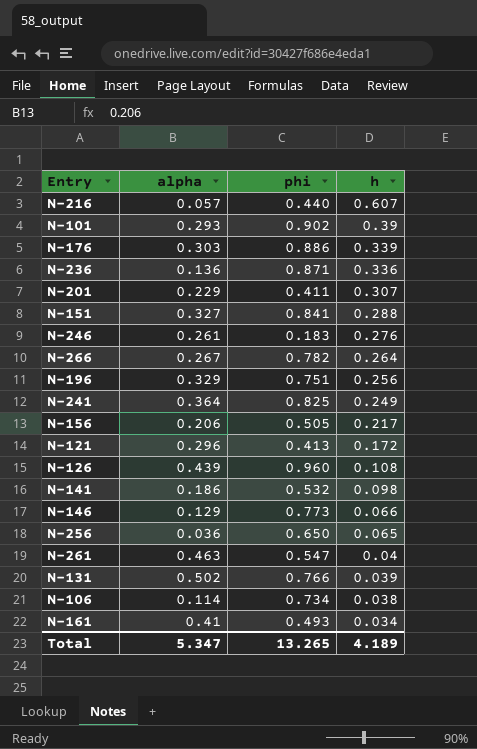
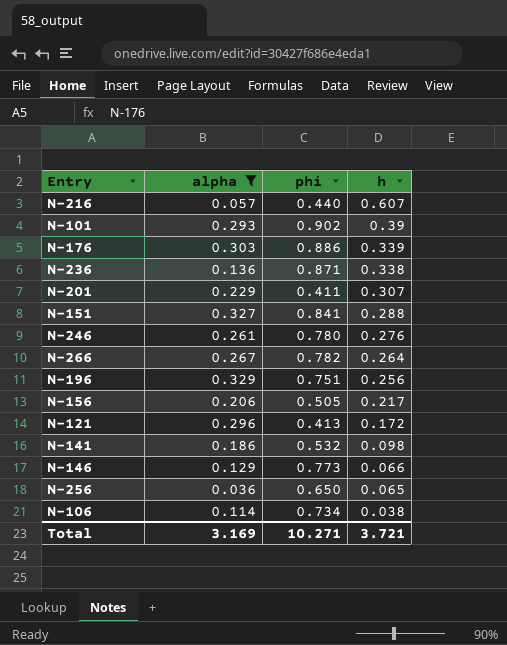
filter: none -> alpha <= 0.329
N-236 | h: 0.336 -> 0.338
N-246 | phi: 0.183 -> 0.780
Total | alpha: 5.347 -> 3.169
Total | phi: 13.265 -> 10.271
Total | h: 4.189 -> 3.721

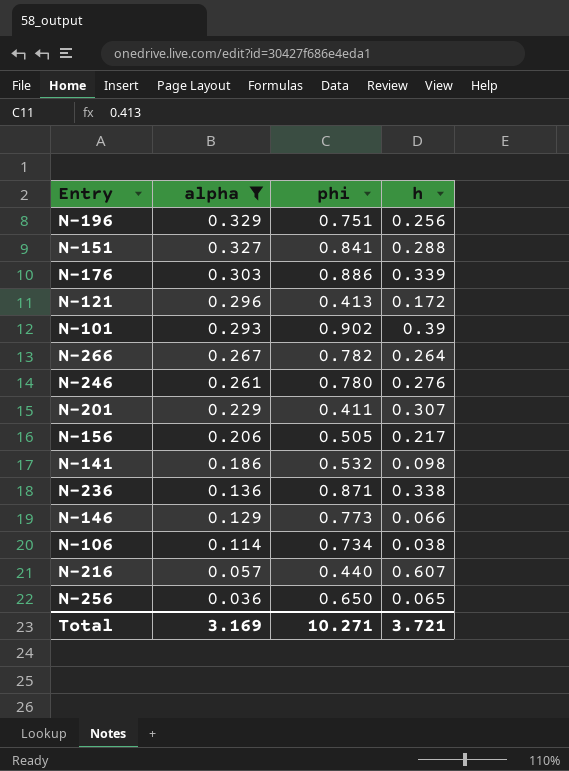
row order: h descending -> alpha descending

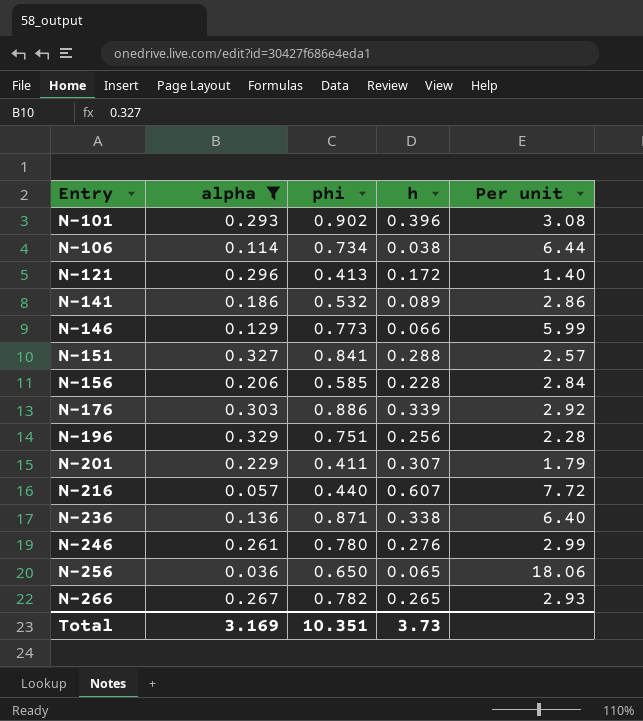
row order: alpha descending -> Entry ascending
column Per unit | formula: none -> [phi] / [alpha]
N-101 | h: 0.39 -> 0.396
N-141 | h: 0.098 -> 0.089
N-156 | phi: 0.505 -> 0.585
N-156 | h: 0.217 -> 0.228
N-266 | h: 0.264 -> 0.265
Total | phi: 10.271 -> 10.351
Total | h: 3.721 -> 3.73

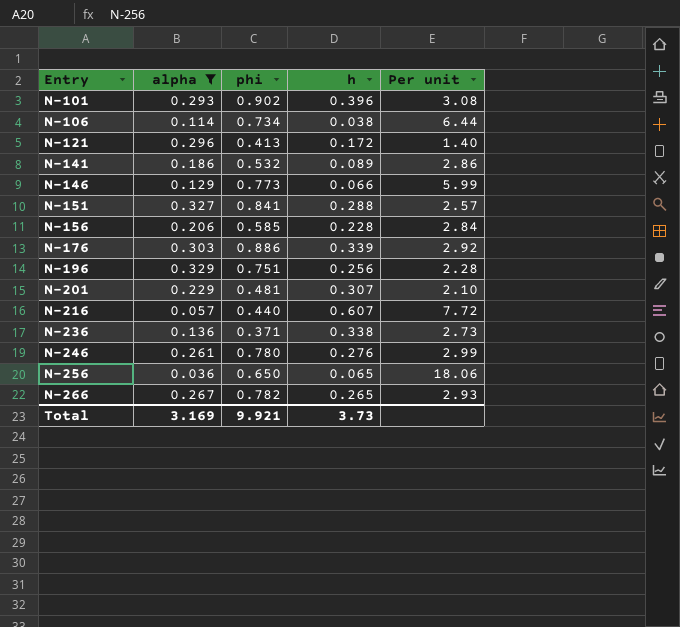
N-201 | phi: 0.411 -> 0.481
N-201 | Per unit: 1.79 -> 2.10
N-236 | phi: 0.871 -> 0.371
N-236 | Per unit: 6.40 -> 2.73
Total | phi: 10.351 -> 9.921

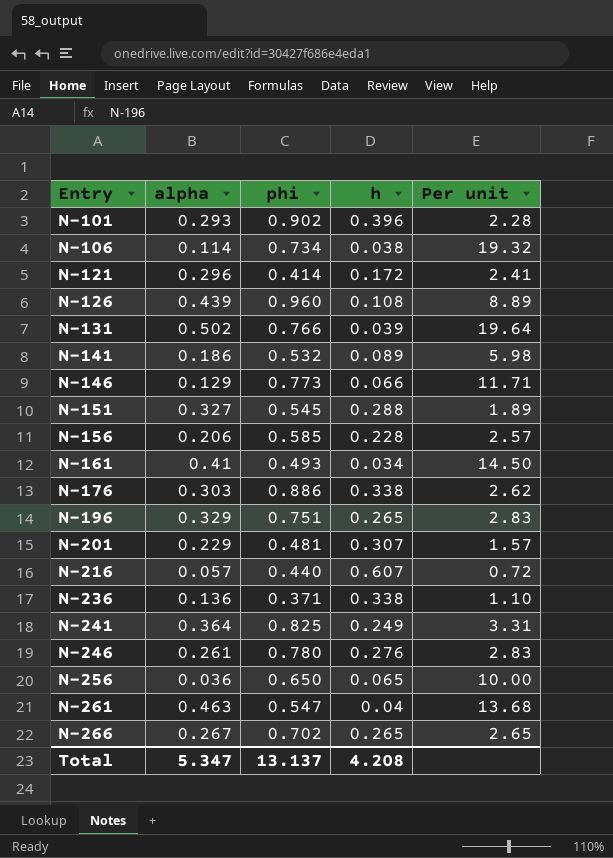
filter: alpha <= 0.329 -> none
column Per unit | formula: [phi] / [alpha] -> [phi] / [h]
N-121 | phi: 0.413 -> 0.414
N-151 | phi: 0.841 -> 0.545
N-176 | h: 0.339 -> 0.338
N-196 | h: 0.256 -> 0.265
N-266 | phi: 0.782 -> 0.702
Total | alpha: 3.169 -> 5.347
Total | phi: 9.921 -> 13.137
Total | h: 3.73 -> 4.208

